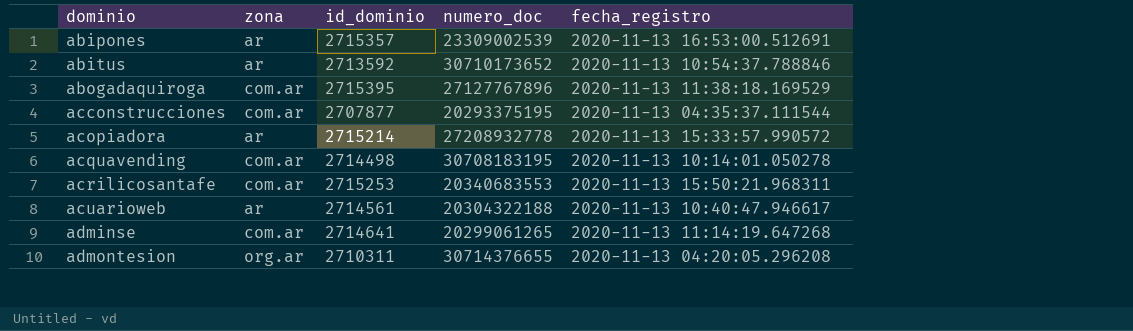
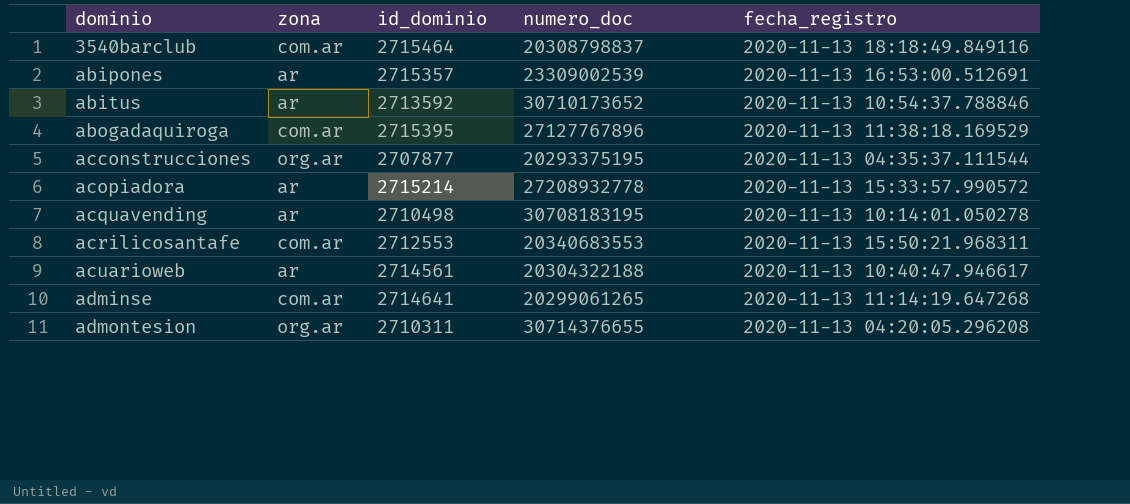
row 3540barclub: none -> com.ar | 2715464 | 20308798837 | 2020-11-13 18:18:49.849116
acconstrucciones | zona: com.ar -> org.ar
acquavending | zona: com.ar -> ar
acquavending | id_dominio: 2714498 -> 2710498
acrilicosantafe | id_dominio: 2715253 -> 2712553

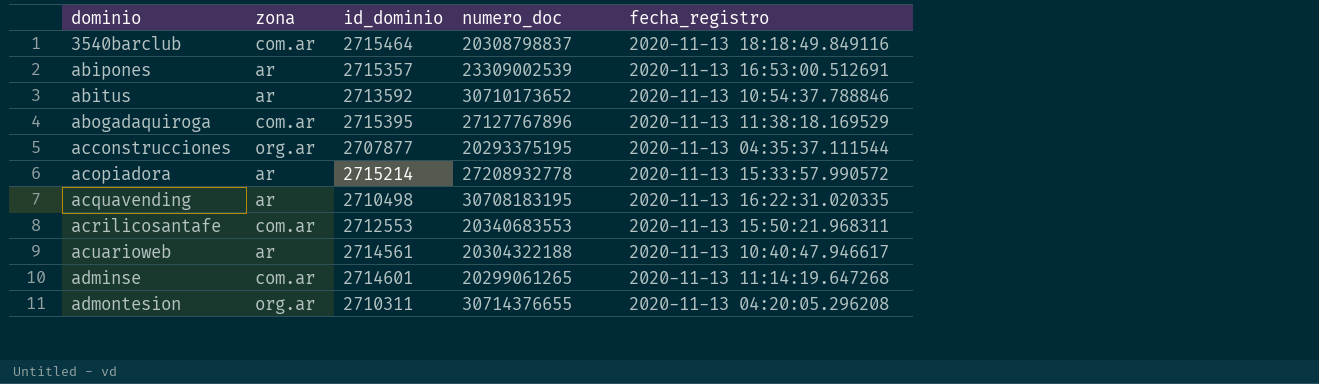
acquavending | fecha_registro: 2020-11-13 10:14:01.050278 -> 2020-11-13 16:22:31.020335
adminse | id_dominio: 2714641 -> 2714601

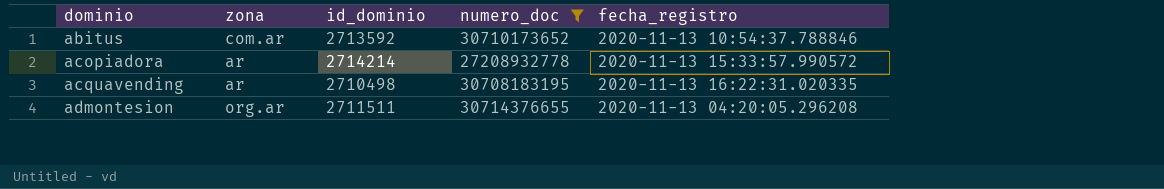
filter: none -> numero_doc >= 27208932778
abitus | zona: ar -> com.ar
acopiadora | id_dominio: 2715214 -> 2714214
admontesion | id_dominio: 2710311 -> 2711511

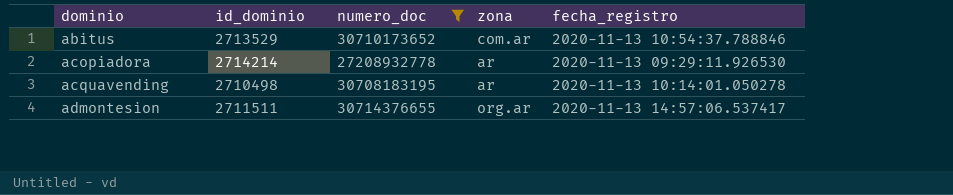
column zona | position: 2 -> 4
abitus | id_dominio: 2713592 -> 2713529
acopiadora | fecha_registro: 2020-11-13 15:33:57.990572 -> 2020-11-13 09:29:11.926530
acquavending | fecha_registro: 2020-11-13 16:22:31.020335 -> 2020-11-13 10:14:01.050278
admontesion | fecha_registro: 2020-11-13 04:20:05.296208 -> 2020-11-13 14:57:06.537417

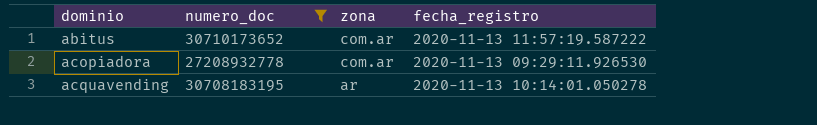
column id_dominio | position: 2 -> none
row admontesion: 2711511 | 30714376655 | org.ar | 2020-11-13 14:57:06.537417 -> none
abitus | fecha_registro: 2020-11-13 10:54:37.788846 -> 2020-11-13 11:57:19.587222
acopiadora | zona: ar -> com.ar

